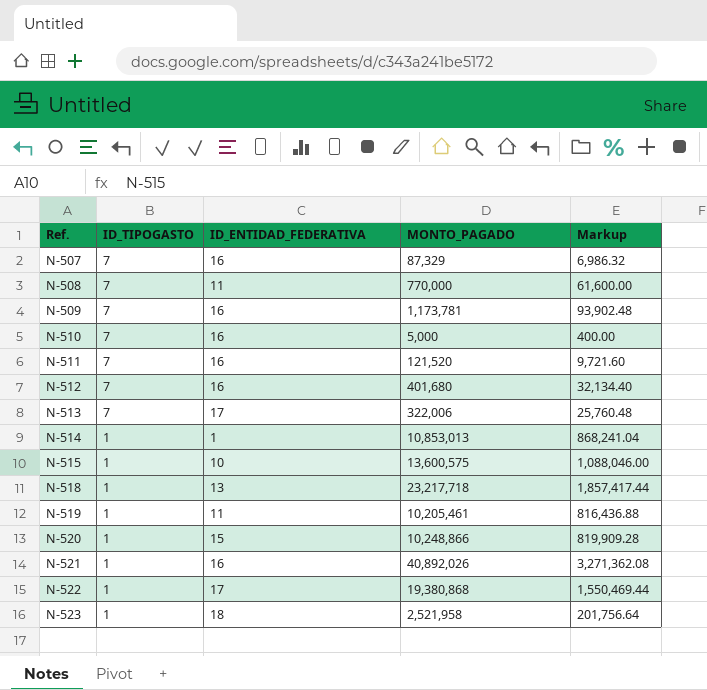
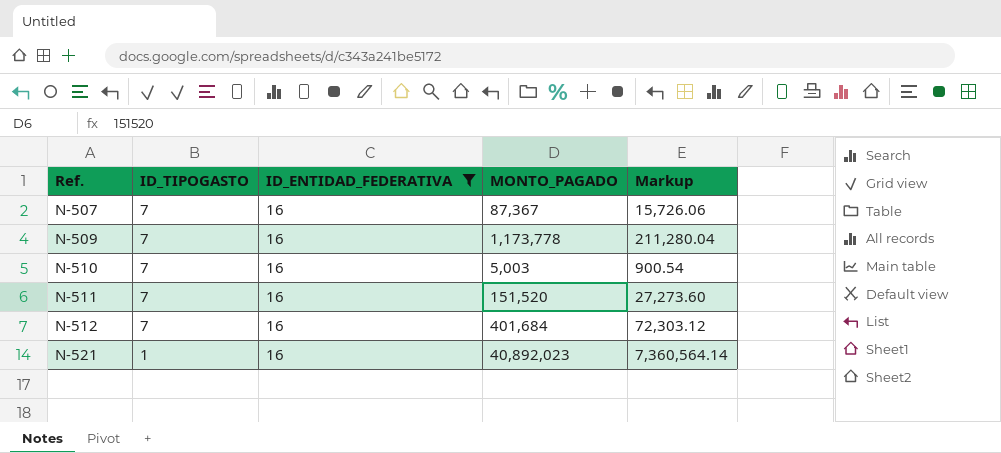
filter: none -> ID_ENTIDAD_FEDERATIVA = 16
column Markup | formula: [MONTO_PAGADO] * 0.08 -> [MONTO_PAGADO] * 0.18
N-507 | MONTO_PAGADO: 87,329 -> 87,367
N-509 | MONTO_PAGADO: 1,173,781 -> 1,173,778
N-510 | MONTO_PAGADO: 5,000 -> 5,003
N-511 | MONTO_PAGADO: 121,520 -> 151,520
N-512 | MONTO_PAGADO: 401,680 -> 401,684
N-521 | MONTO_PAGADO: 40,892,026 -> 40,892,023

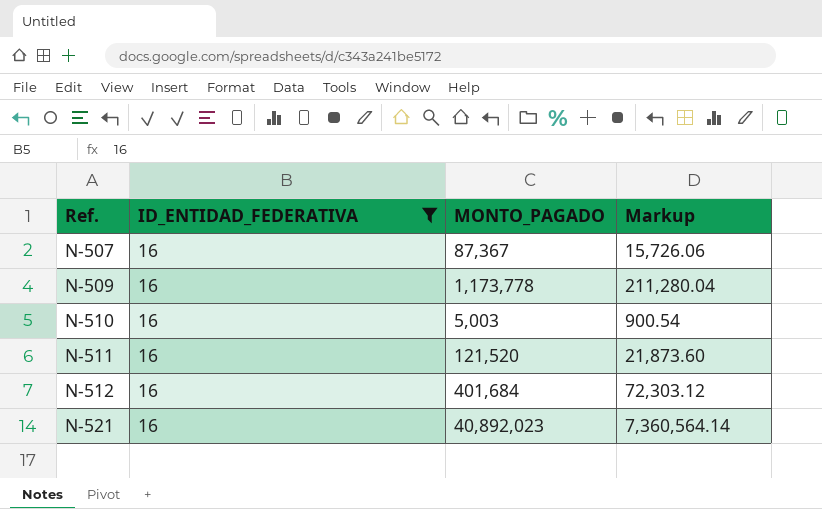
column ID_TIPOGASTO | position: 2 -> none
N-511 | MONTO_PAGADO: 151,520 -> 121,520
N-511 | Markup: 27,273.60 -> 21,873.60

